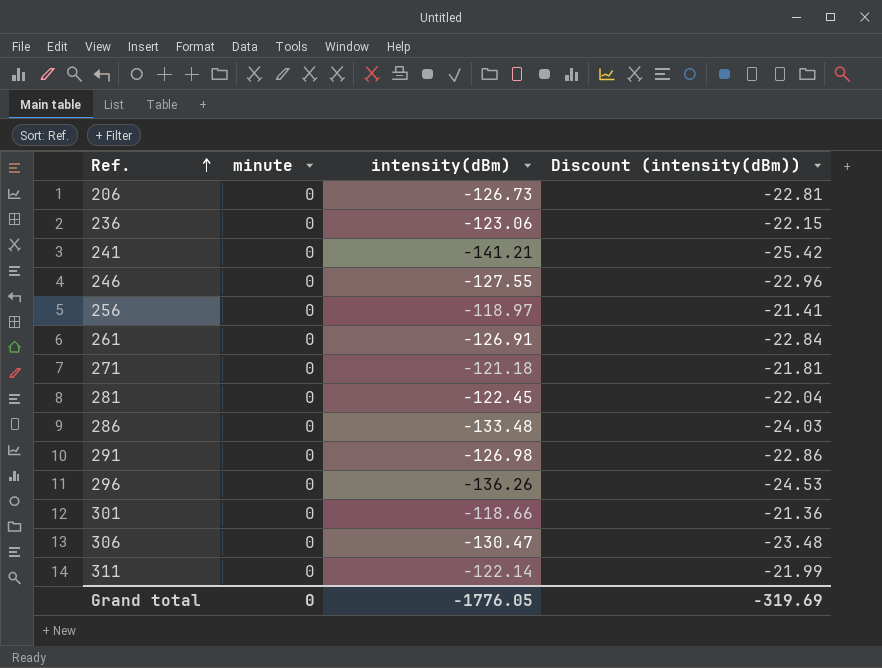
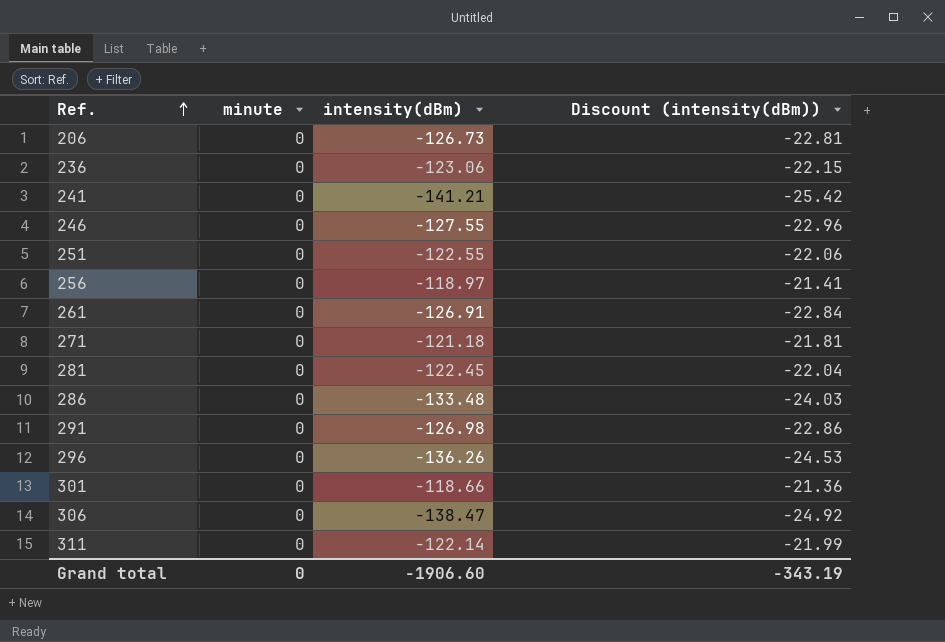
row 251: none -> 0 | -122.55 | -22.06
306 | intensity(dBm): -130.47 -> -138.47
306 | Discount (intensity(dBm)): -23.48 -> -24.92
Grand total | intensity(dBm): -1776.05 -> -1906.60
Grand total | Discount (intensity(dBm)): -319.69 -> -343.19

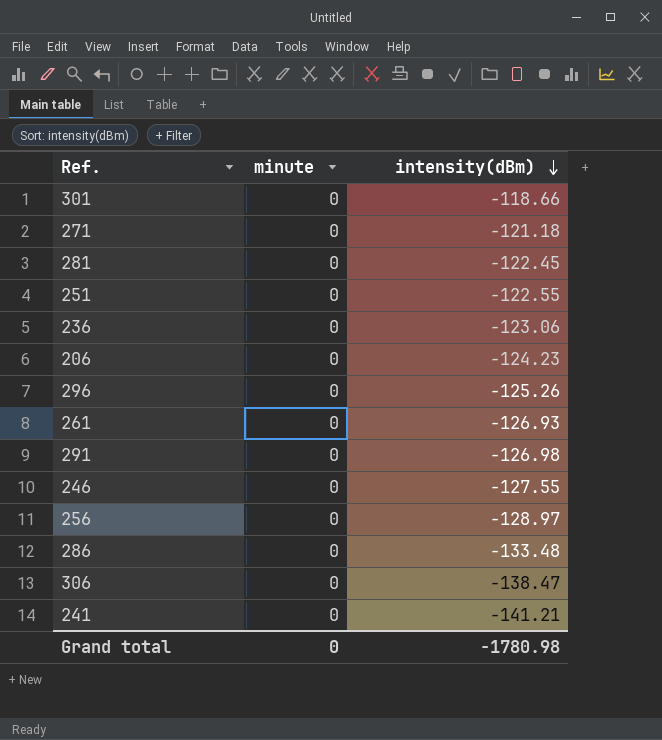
row order: Ref. ascending -> intensity(dBm) descending
column Discount (intensity(dBm)) | formula: [intensity(dBm)] * 0.18 -> none
row 311: 0 | -122.14 | -21.99 -> none
206 | intensity(dBm): -126.73 -> -124.23
296 | intensity(dBm): -136.26 -> -125.26
261 | intensity(dBm): -126.91 -> -126.93
256 | intensity(dBm): -118.97 -> -128.97
Grand total | intensity(dBm): -1906.60 -> -1780.98

